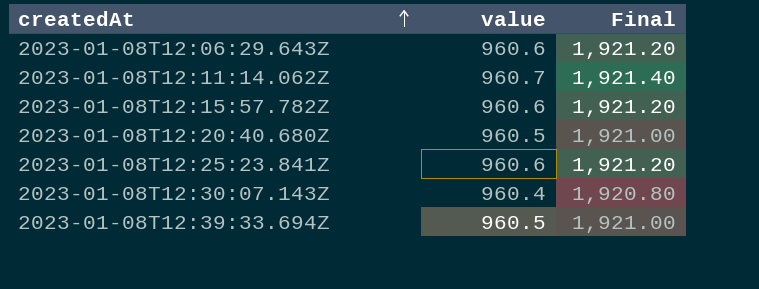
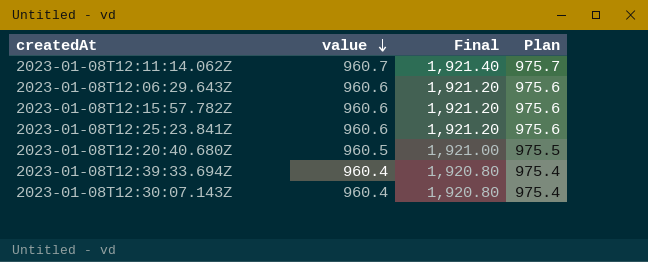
row order: createdAt ascending -> value descending
column Plan | formula: none -> [value] + 15
2023-01-08T12:39:33.694Z | value: 960.5 -> 960.4
2023-01-08T12:39:33.694Z | Final: 1,921.00 -> 1,920.80

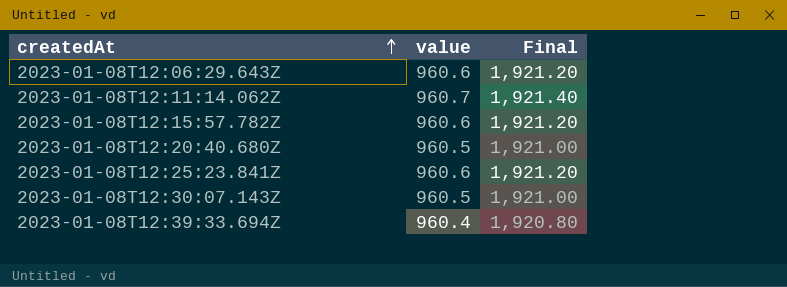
row order: value descending -> createdAt ascending
column Plan | formula: [value] + 15 -> none
2023-01-08T12:30:07.143Z | value: 960.4 -> 960.5
2023-01-08T12:30:07.143Z | Final: 1,920.80 -> 1,921.00

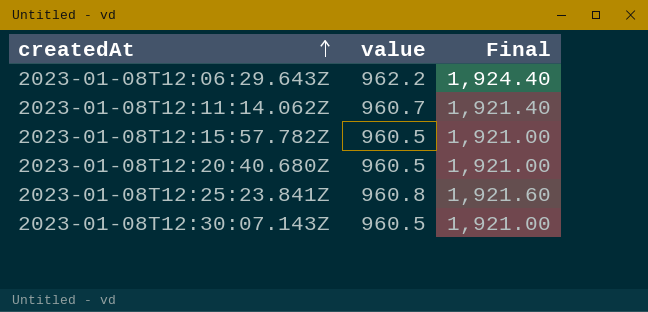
row 2023-01-08T12:39:33.694Z: 960.4 | 1,920.80 -> none
2023-01-08T12:06:29.643Z | value: 960.6 -> 962.2
2023-01-08T12:06:29.643Z | Final: 1,921.20 -> 1,924.40
2023-01-08T12:15:57.782Z | value: 960.6 -> 960.5
2023-01-08T12:15:57.782Z | Final: 1,921.20 -> 1,921.00
2023-01-08T12:25:23.841Z | value: 960.6 -> 960.8
2023-01-08T12:25:23.841Z | Final: 1,921.20 -> 1,921.60

